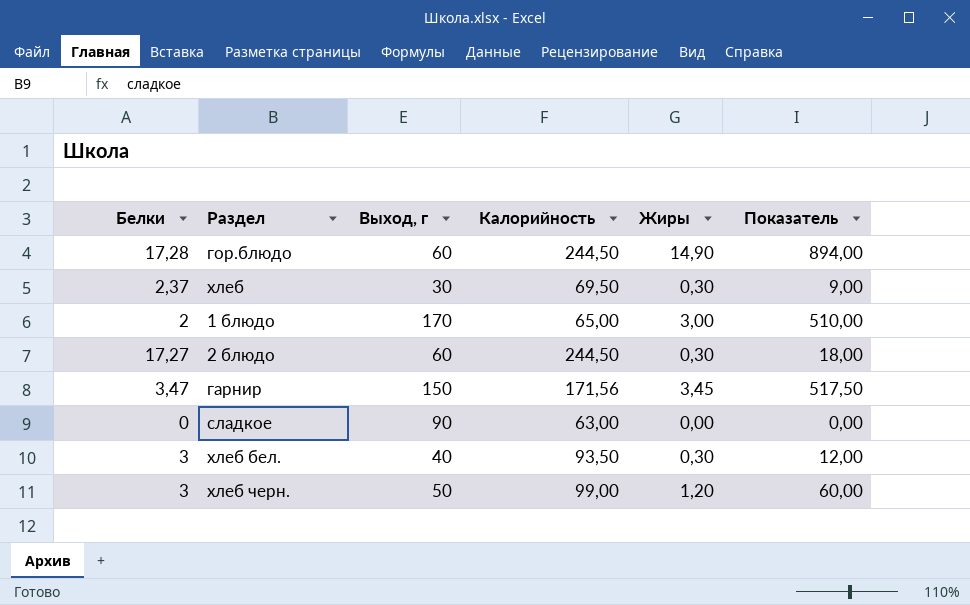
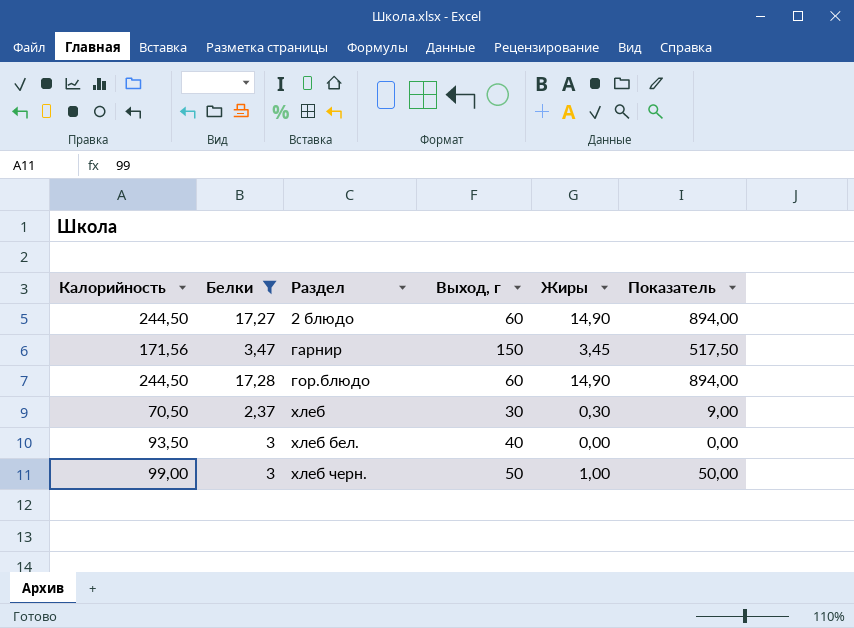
filter: none -> Белки >= 2,37
row order: none -> Раздел ascending
column Калорийность | position: 4 -> 1
2 блюдо | Жиры: 0,30 -> 14,90
2 блюдо | Показатель: 18,00 -> 894,00
хлеб | Калорийность: 69,50 -> 70,50
хлеб бел. | Жиры: 0,30 -> 0,00
хлеб бел. | Показатель: 12,00 -> 0,00
хлеб черн. | Жиры: 1,20 -> 1,00
хлеб черн. | Показатель: 60,00 -> 50,00

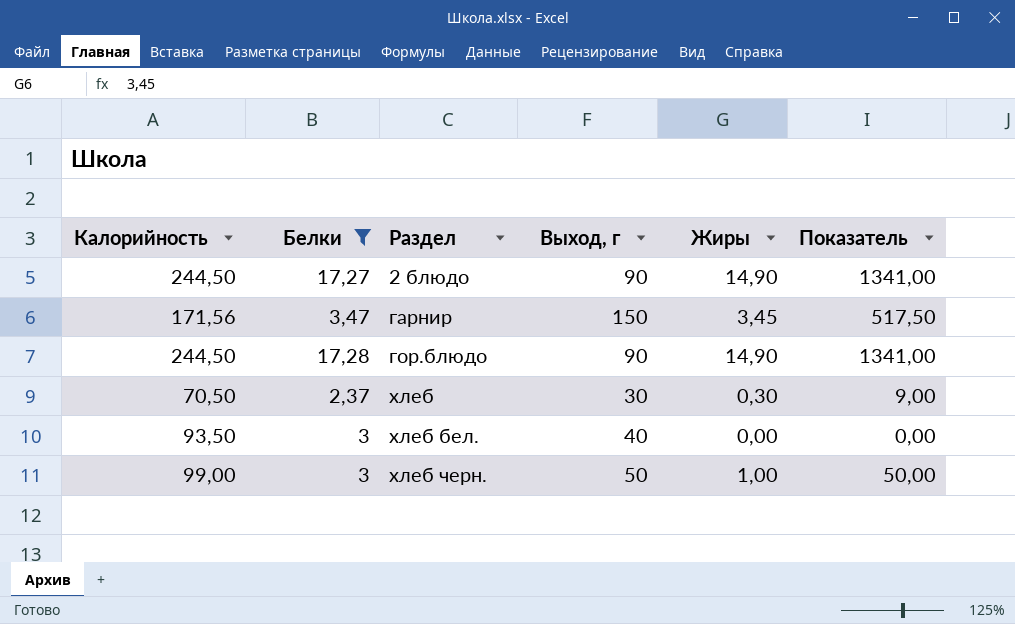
2 блюдо | Выход, г: 60 -> 90
2 блюдо | Показатель: 894,00 -> 1341,00
гор.блюдо | Выход, г: 60 -> 90
гор.блюдо | Показатель: 894,00 -> 1341,00

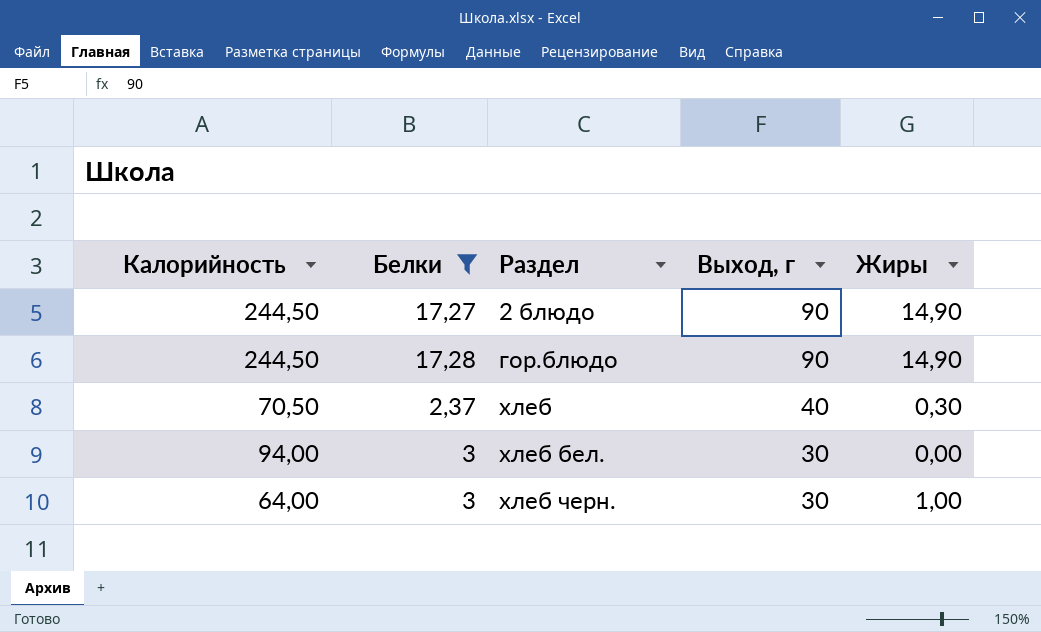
column Показатель | formula: [Выход, г] * [Жиры] -> none
row гарнир: 171,56 | 3,47 | 150 | 3,45 | 517,50 -> none
хлеб | Выход, г: 30 -> 40
хлеб бел. | Калорийность: 93,50 -> 94,00
хлеб бел. | Выход, г: 40 -> 30
хлеб черн. | Калорийность: 99,00 -> 64,00
хлеб черн. | Выход, г: 50 -> 30

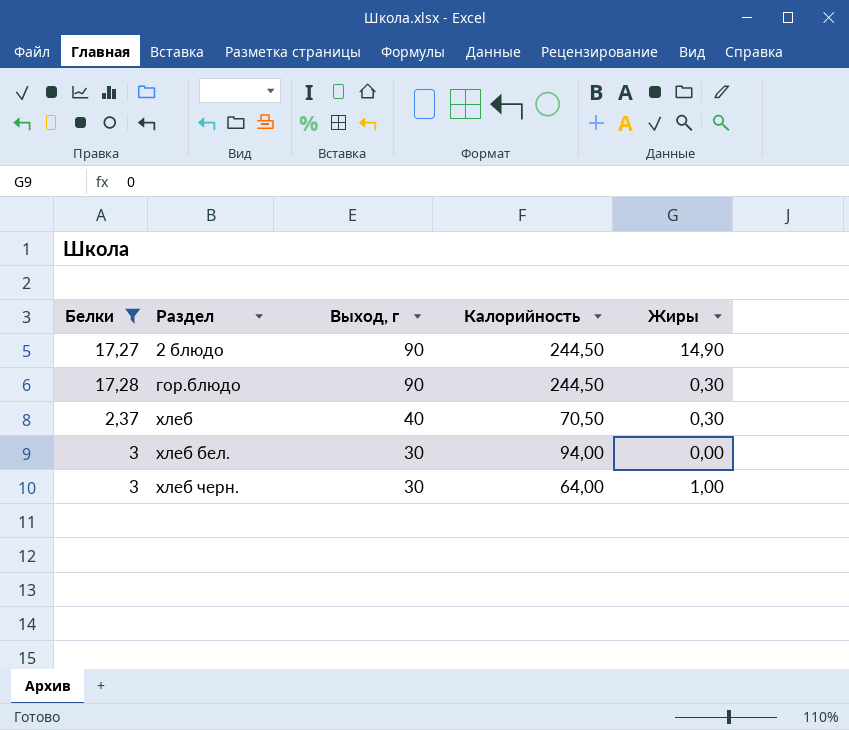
column Калорийность | position: 1 -> 4
гор.блюдо | Жиры: 14,90 -> 0,30

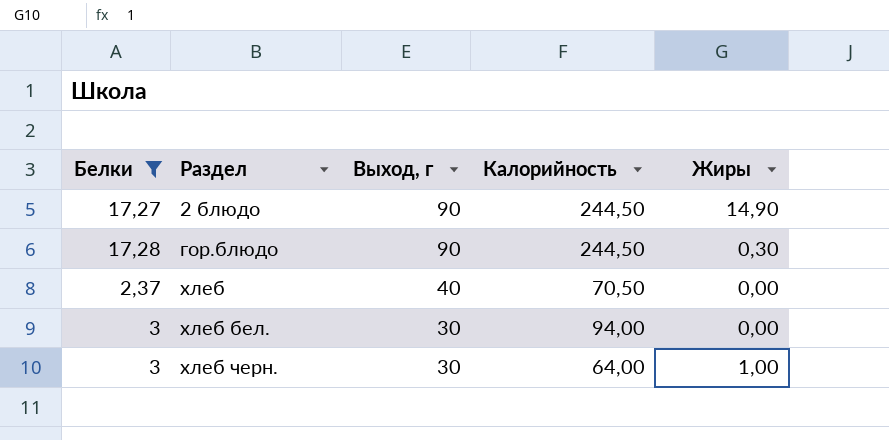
хлеб | Жиры: 0,30 -> 0,00

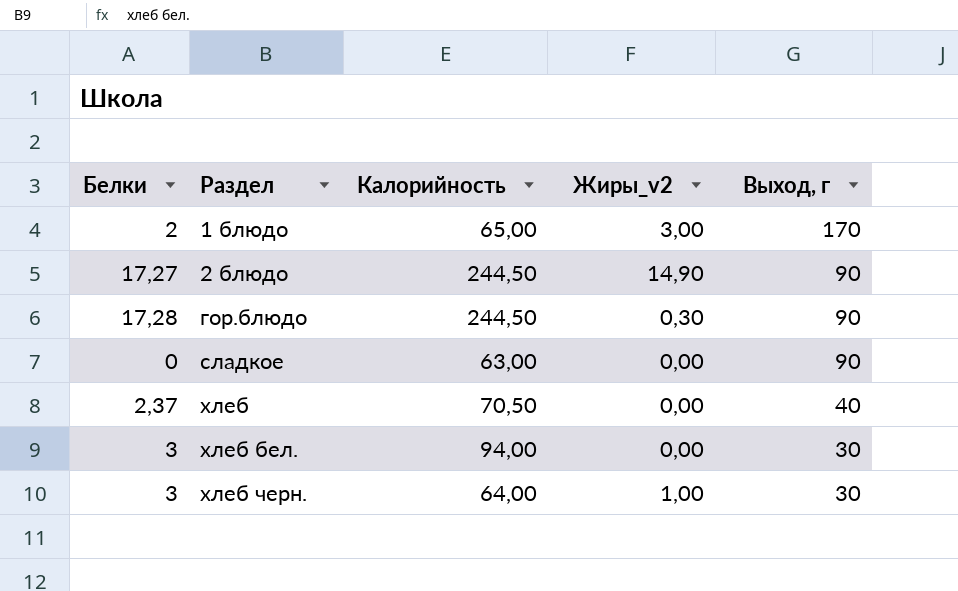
filter: Белки >= 2,37 -> none
column name: Жиры -> Жиры_v2
column Выход, г | position: 3 -> 5

